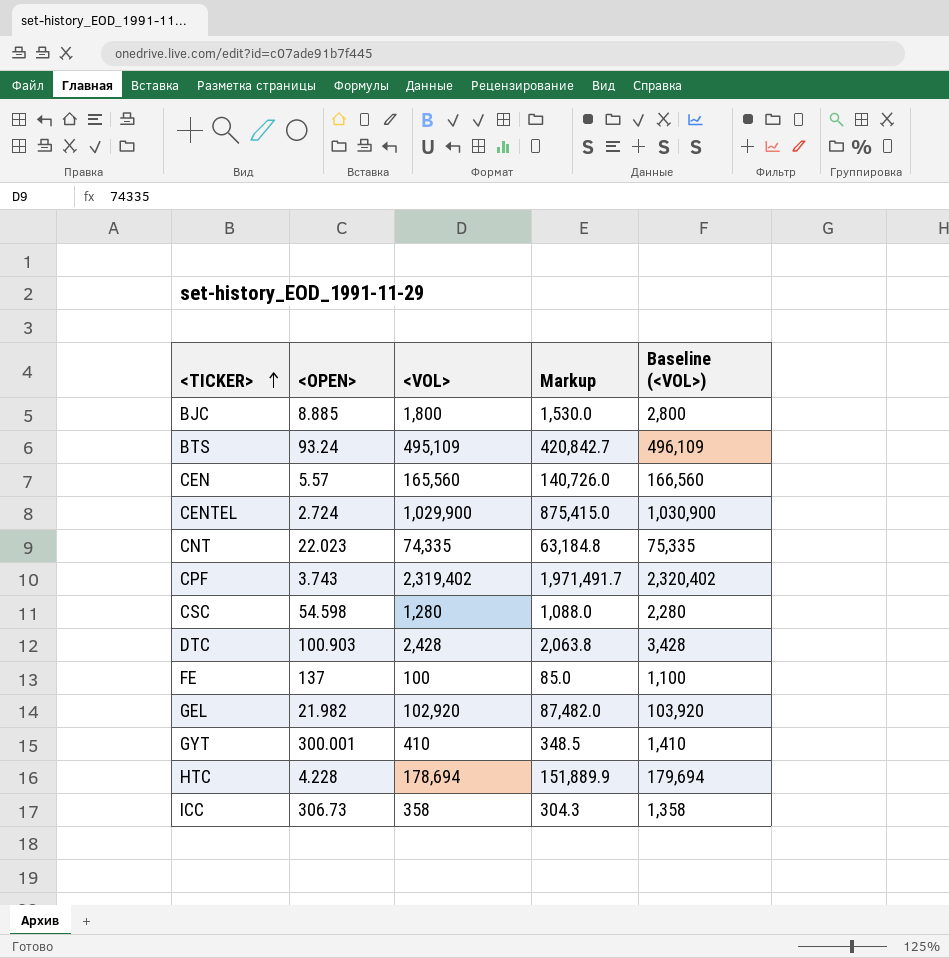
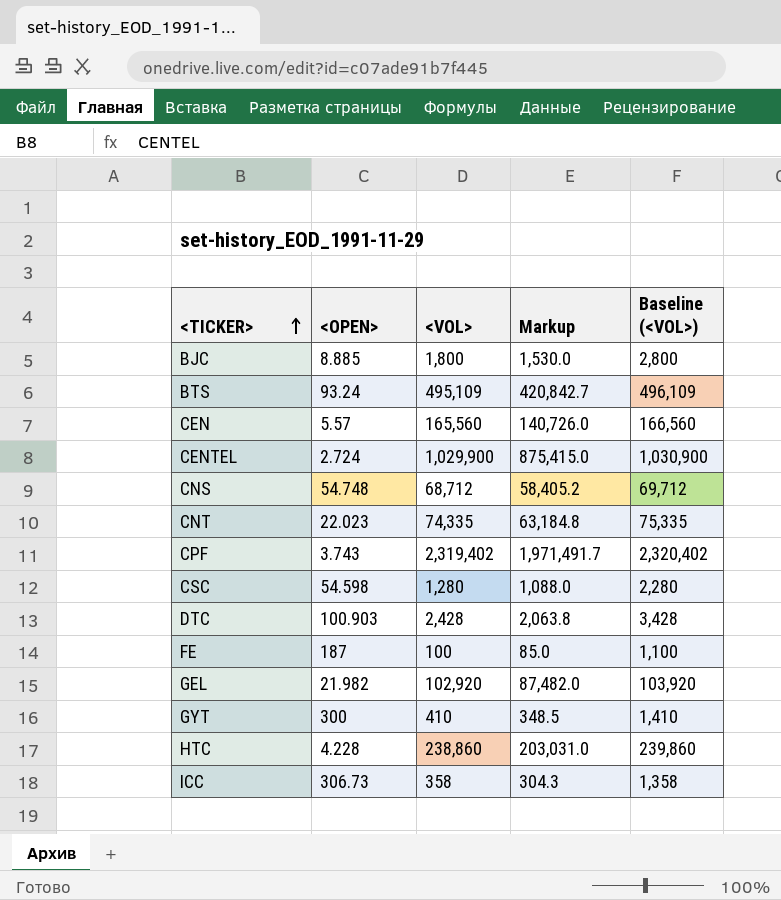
row CNS: none -> 54.748 | 68,712 | 58,405.2 | 69,712
FE | <OPEN>: 137 -> 187
GYT | <OPEN>: 300.001 -> 300
HTC | <VOL>: 178,694 -> 238,860
HTC | Markup: 151,889.9 -> 203,031.0
HTC | Baseline (<VOL>): 179,694 -> 239,860

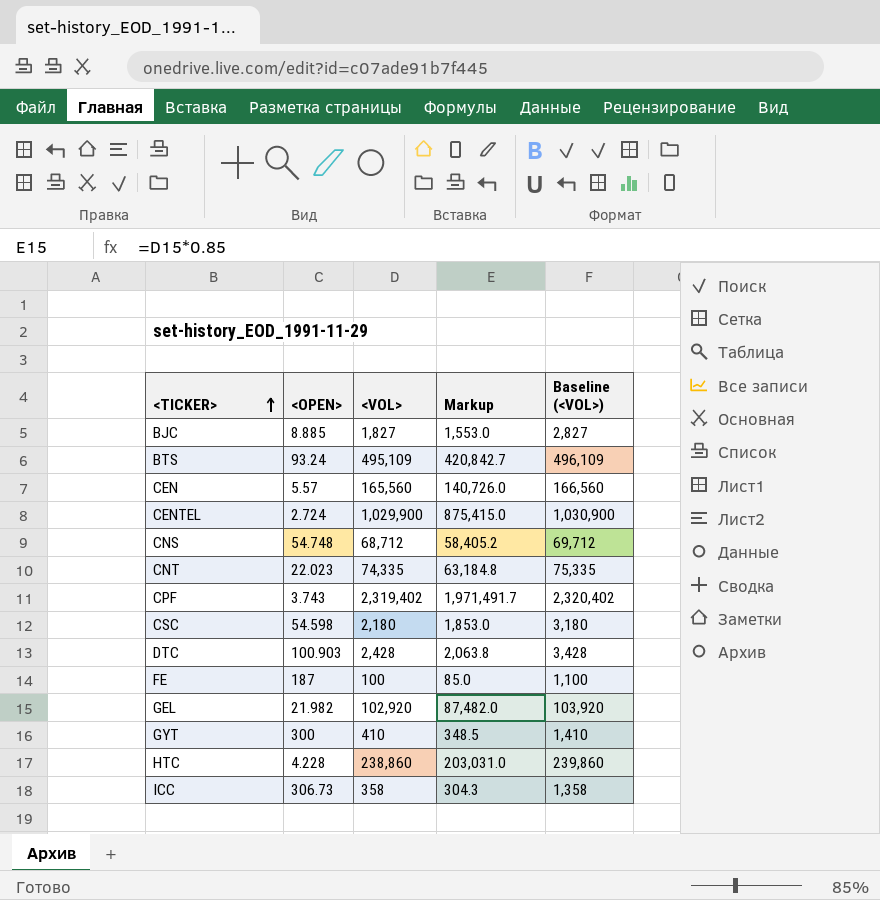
BJC | <VOL>: 1,800 -> 1,827
BJC | Markup: 1,530.0 -> 1,553.0
BJC | Baseline (<VOL>): 2,800 -> 2,827
CSC | <VOL>: 1,280 -> 2,180
CSC | Markup: 1,088.0 -> 1,853.0
CSC | Baseline (<VOL>): 2,280 -> 3,180

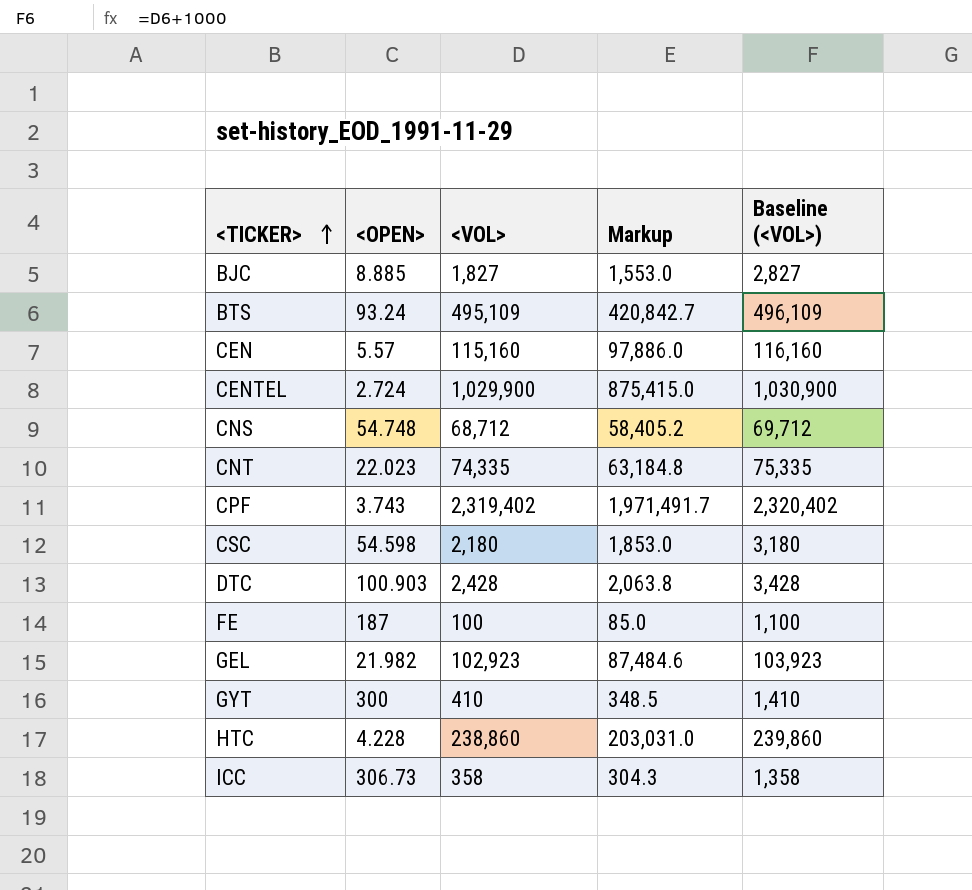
CEN | <VOL>: 165,560 -> 115,160
CEN | Markup: 140,726.0 -> 97,886.0
CEN | Baseline (<VOL>): 166,560 -> 116,160
GEL | <VOL>: 102,920 -> 102,923
GEL | Markup: 87,482.0 -> 87,484.6
GEL | Baseline (<VOL>): 103,920 -> 103,923

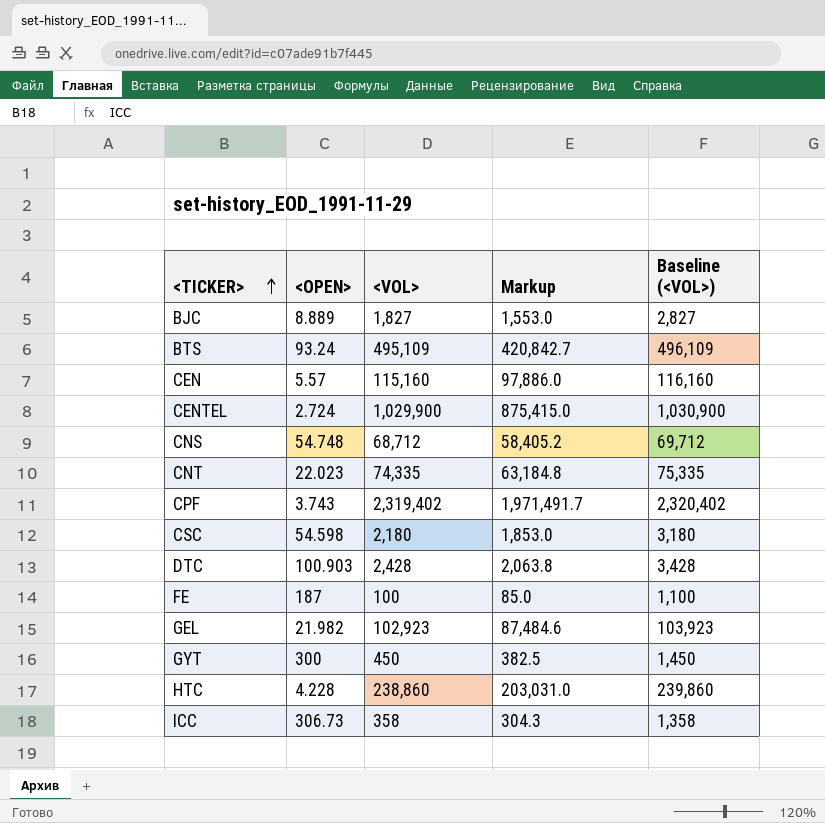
BJC | <OPEN>: 8.885 -> 8.889
GYT | <VOL>: 410 -> 450
GYT | Markup: 348.5 -> 382.5
GYT | Baseline (<VOL>): 1,410 -> 1,450

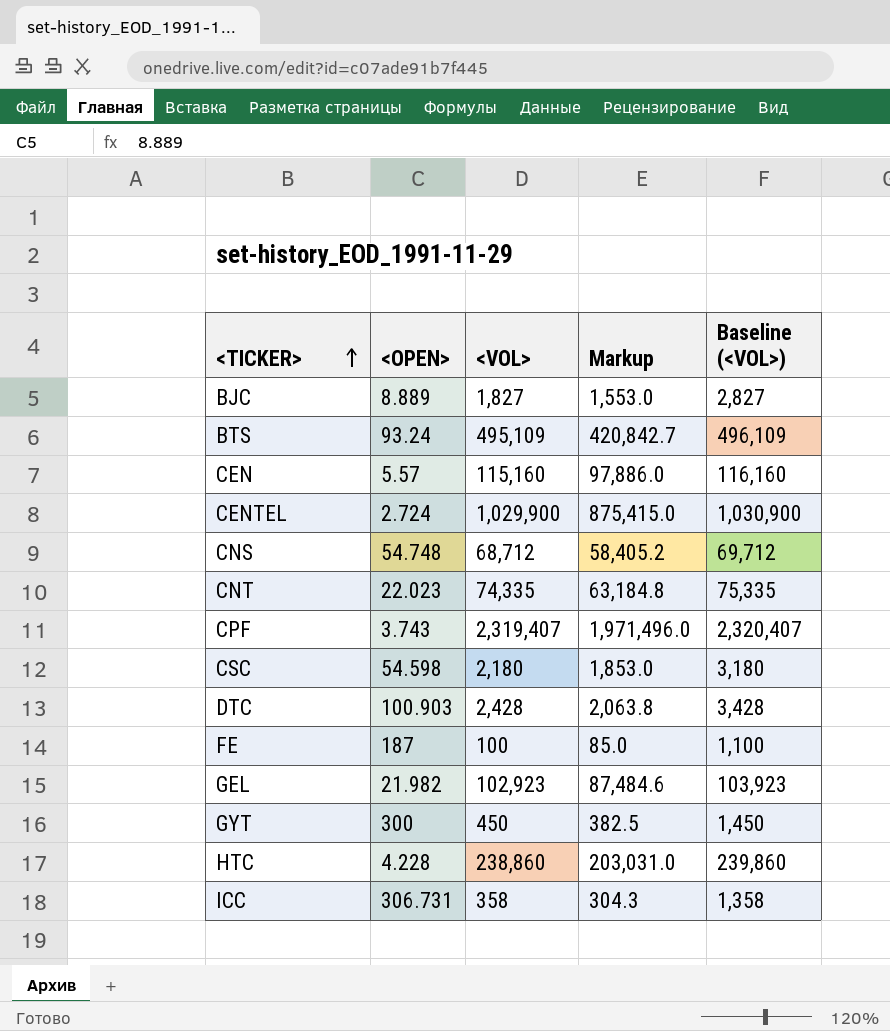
CPF | <VOL>: 2,319,402 -> 2,319,407
CPF | Markup: 1,971,491.7 -> 1,971,496.0
CPF | Baseline (<VOL>): 2,320,402 -> 2,320,407
ICC | <OPEN>: 306.73 -> 306.731

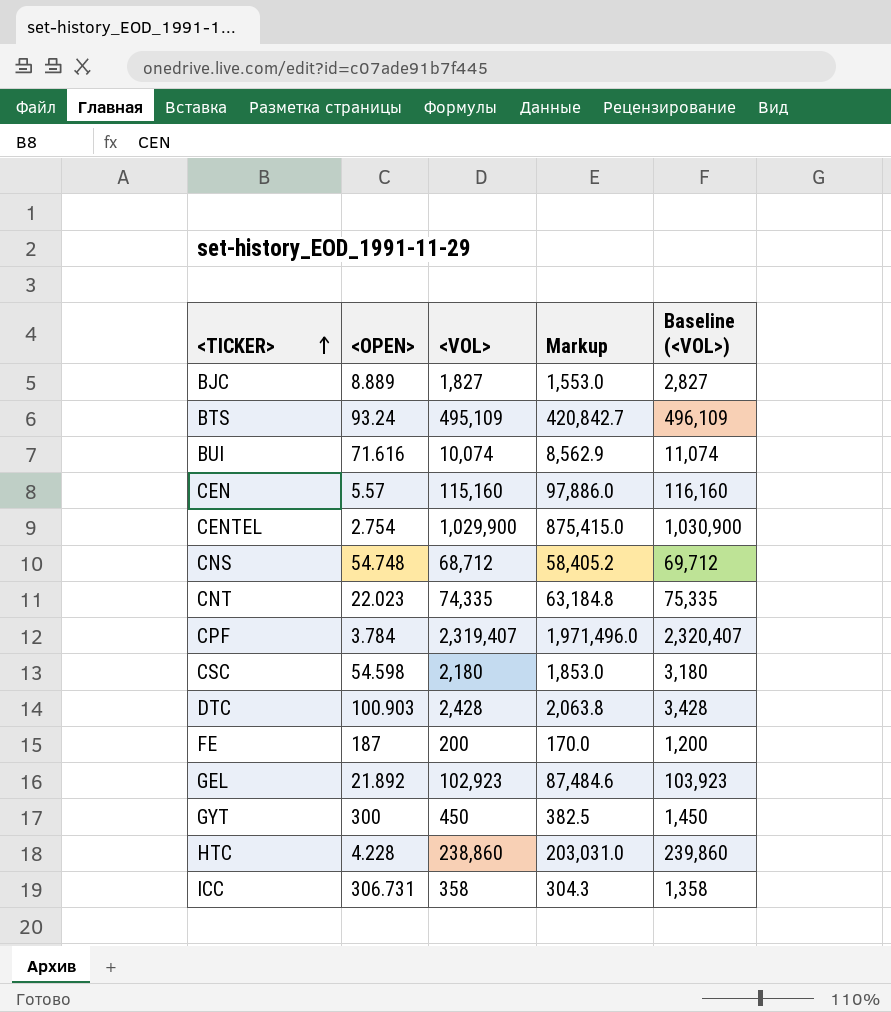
row BUI: none -> 71.616 | 10,074 | 8,562.9 | 11,074
CENTEL | <OPEN>: 2.724 -> 2.754
CPF | <OPEN>: 3.743 -> 3.784
FE | <VOL>: 100 -> 200
FE | Markup: 85.0 -> 170.0
FE | Baseline (<VOL>): 1,100 -> 1,200
GEL | <OPEN>: 21.982 -> 21.892

